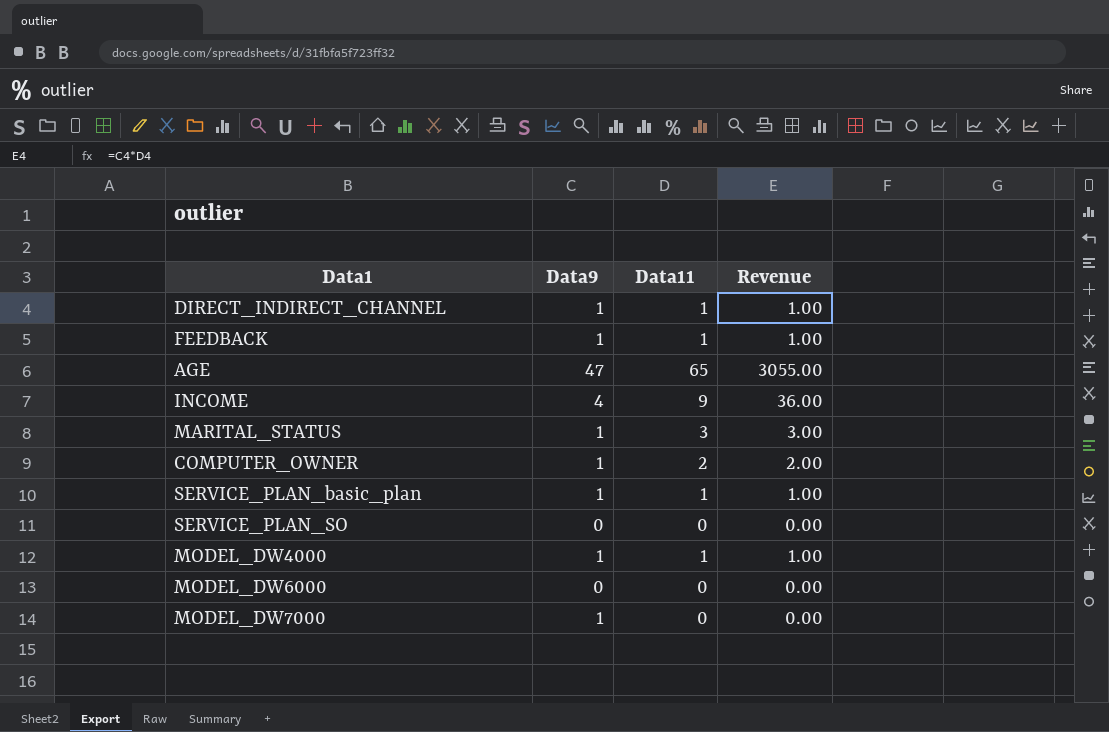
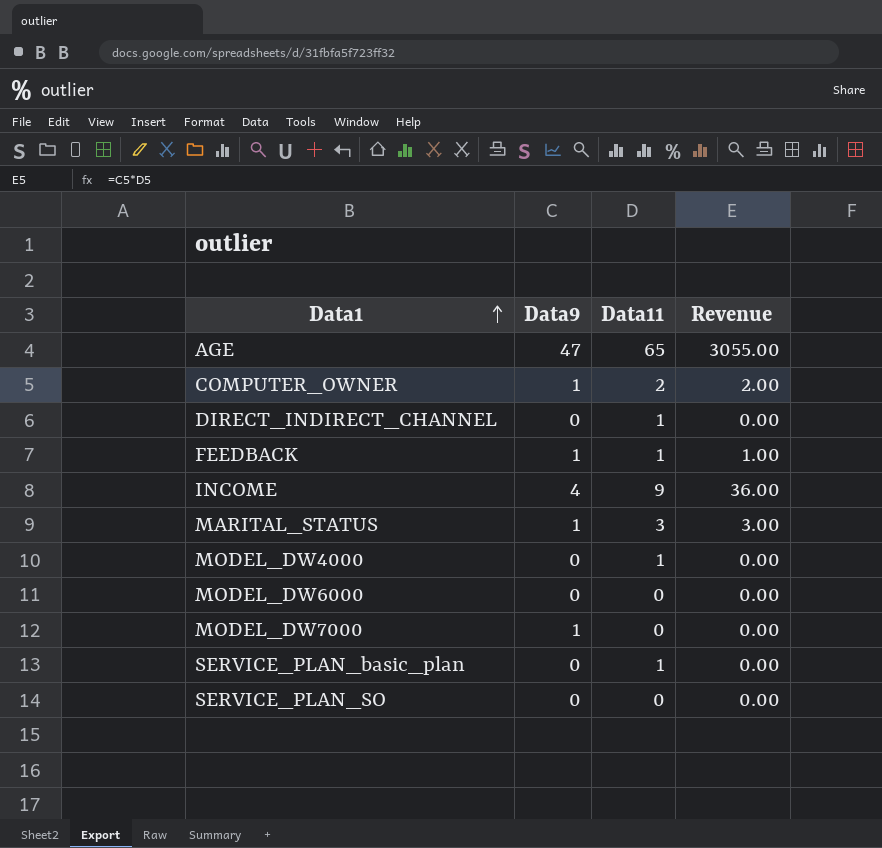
row order: none -> Data1 ascending
DIRECT_INDIRECT_CHANNEL | Data9: 1 -> 0
DIRECT_INDIRECT_CHANNEL | Revenue: 1.00 -> 0.00
MODEL_DW4000 | Data9: 1 -> 0
MODEL_DW4000 | Revenue: 1.00 -> 0.00
SERVICE_PLAN_basic_plan | Data9: 1 -> 0
SERVICE_PLAN_basic_plan | Revenue: 1.00 -> 0.00

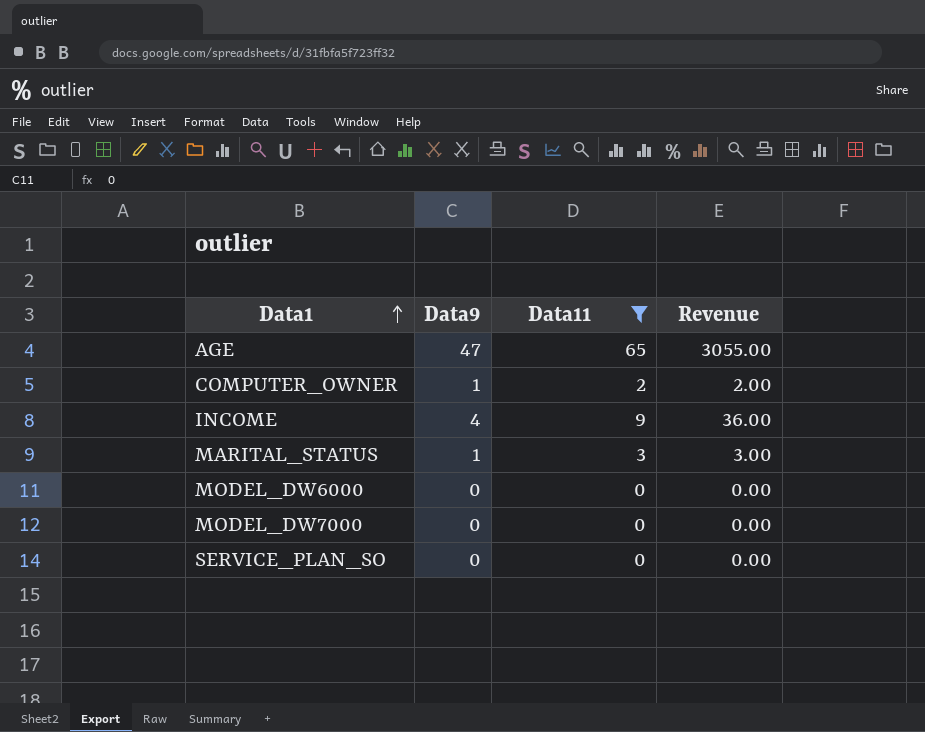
filter: none -> Data11 != 1
MODEL_DW7000 | Data9: 1 -> 0

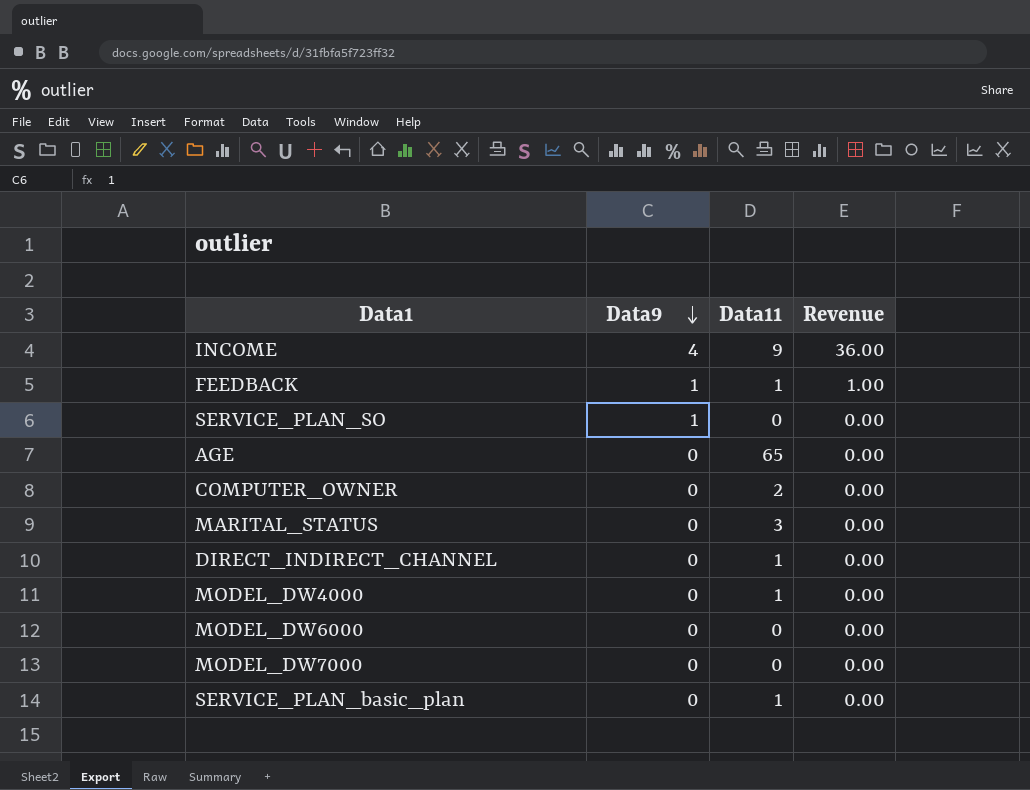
filter: Data11 != 1 -> none
row order: Data1 ascending -> Data9 descending
SERVICE_PLAN_SO | Data9: 0 -> 1
AGE | Data9: 47 -> 0
AGE | Revenue: 3055.00 -> 0.00
COMPUTER_OWNER | Data9: 1 -> 0
COMPUTER_OWNER | Revenue: 2.00 -> 0.00
MARITAL_STATUS | Data9: 1 -> 0
MARITAL_STATUS | Revenue: 3.00 -> 0.00

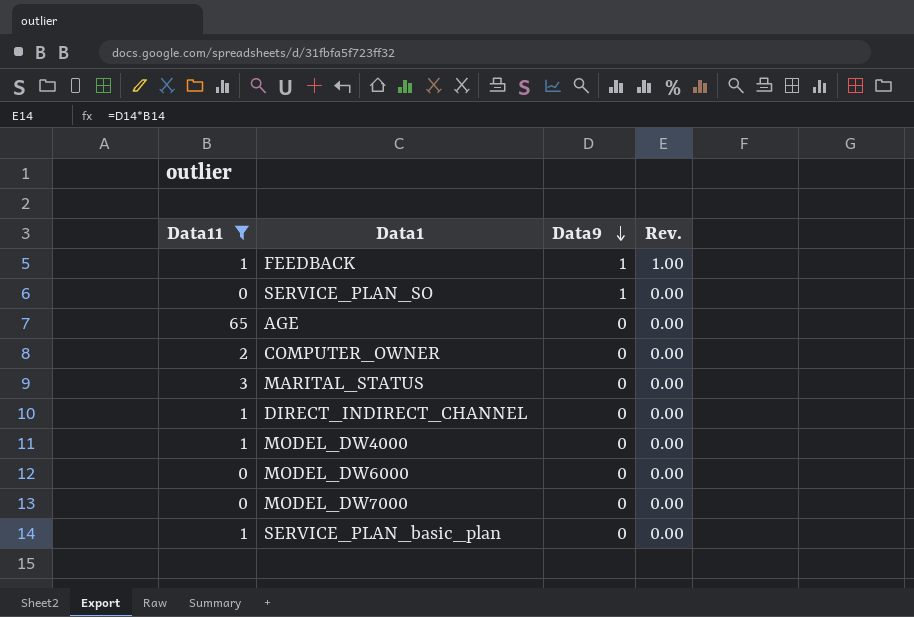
filter: none -> Data11 != 9
column Data11 | position: 3 -> 1
column name: Revenue -> Rev.

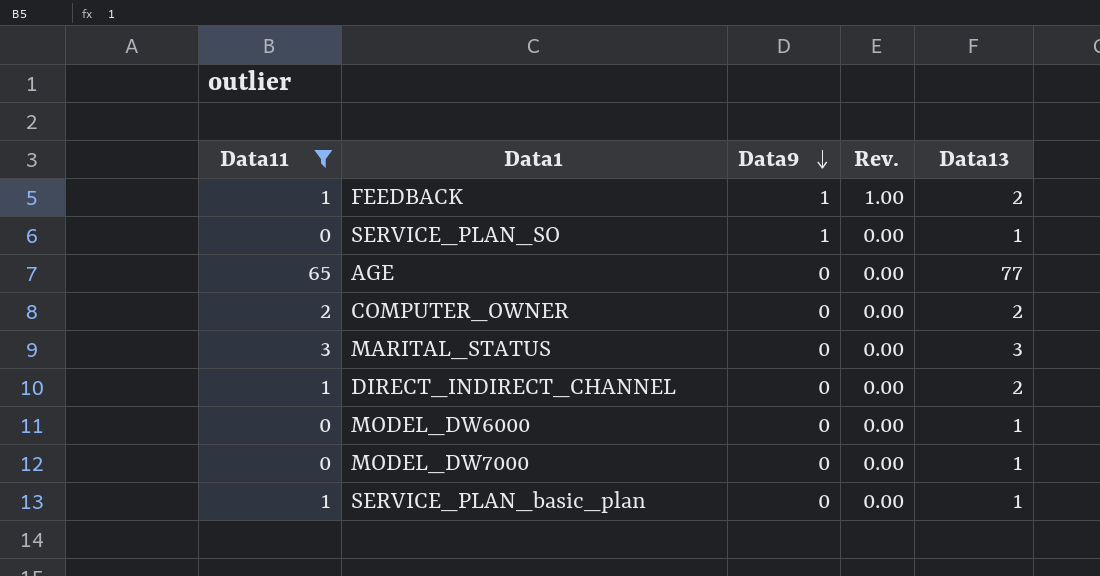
column Data13 | position: none -> 5
row MODEL_DW4000: 1 | 0 | 0.00 -> none

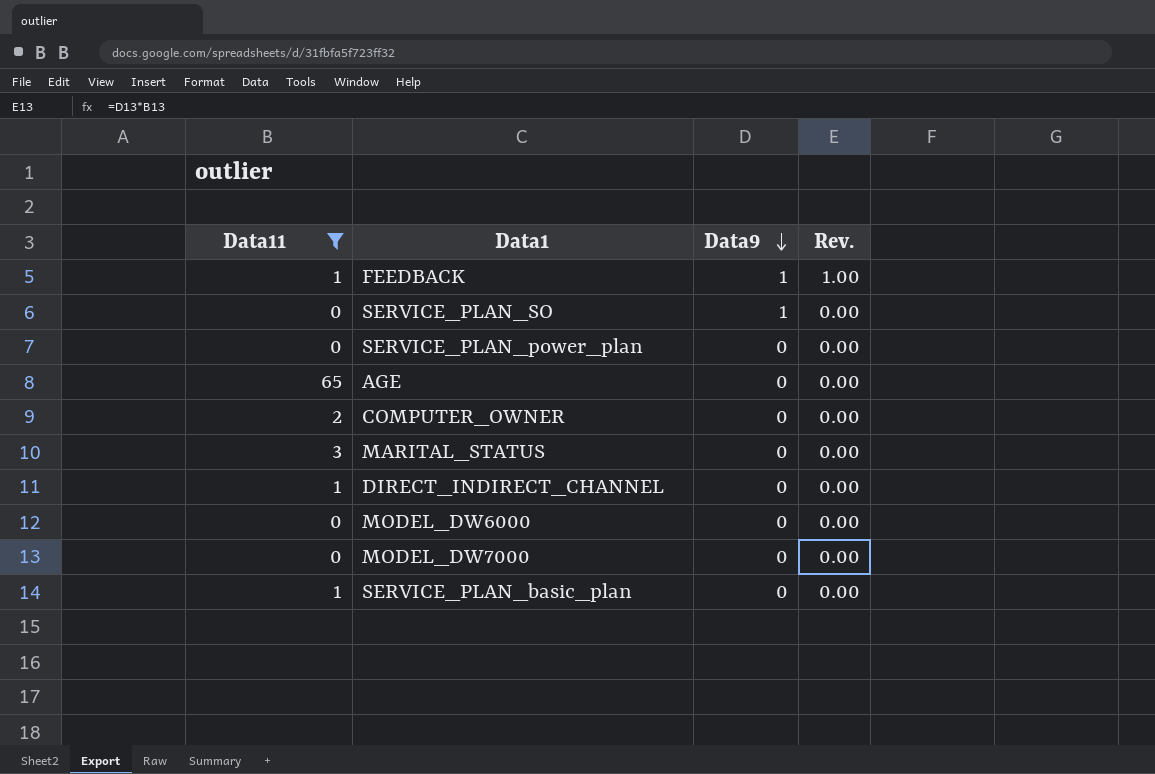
column Data13 | position: 5 -> none
row SERVICE_PLAN_power_plan: none -> 0 | 0 | 0.00

